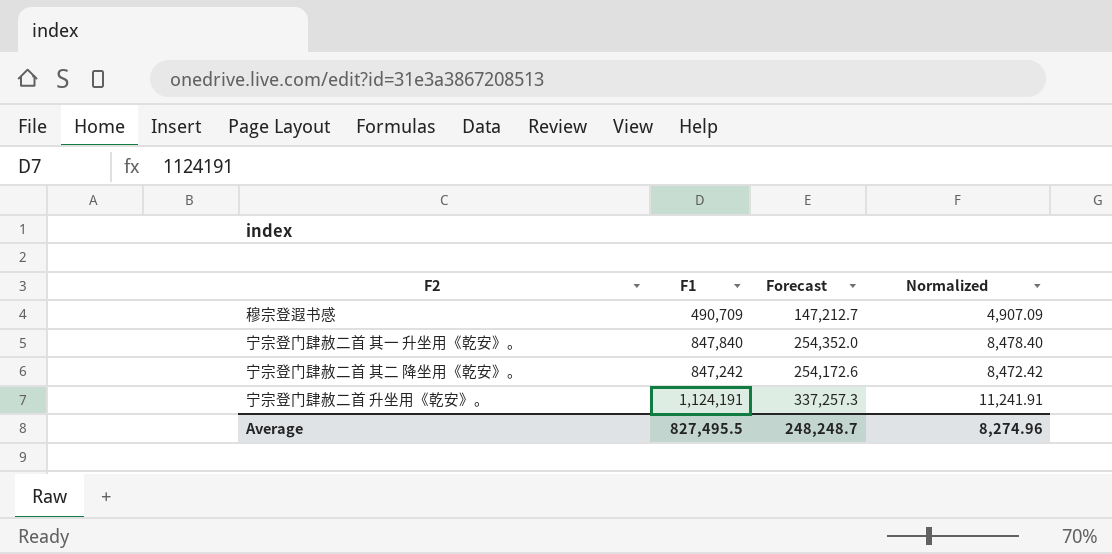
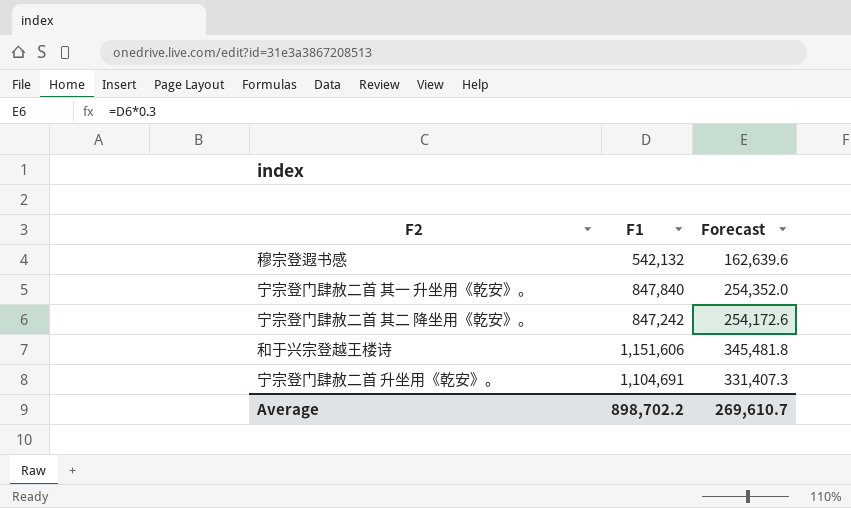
column Normalized | formula: [F1] * 0.01 -> none
穆宗登遐书感 | F1: 490,709 -> 542,132
穆宗登遐书感 | Forecast: 147,212.7 -> 162,639.6
row 和于兴宗登越王楼诗: none -> 1,151,606 | 345,481.8
宁宗登门肆赦二首 升坐用《乾安》。 | F1: 1,124,191 -> 1,104,691
宁宗登门肆赦二首 升坐用《乾安》。 | Forecast: 337,257.3 -> 331,407.3
Average | F1: 827,495.5 -> 898,702.2
Average | Forecast: 248,248.7 -> 269,610.7

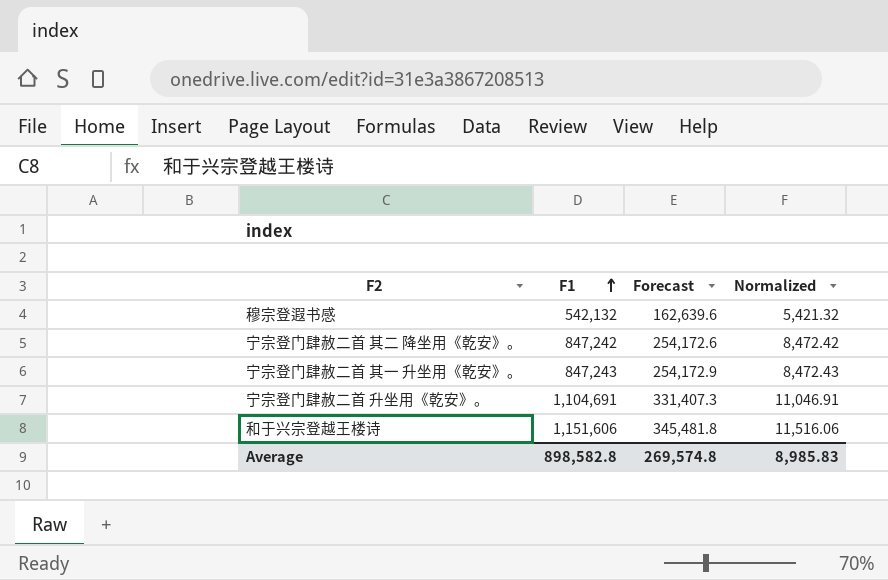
row order: none -> F1 ascending
column Normalized | formula: none -> [F1] * 0.01
宁宗登门肆赦二首 其一 升坐用《乾安》。 | F1: 847,840 -> 847,243
宁宗登门肆赦二首 其一 升坐用《乾安》。 | Forecast: 254,352.0 -> 254,172.9
Average | F1: 898,702.2 -> 898,582.8
Average | Forecast: 269,610.7 -> 269,574.8

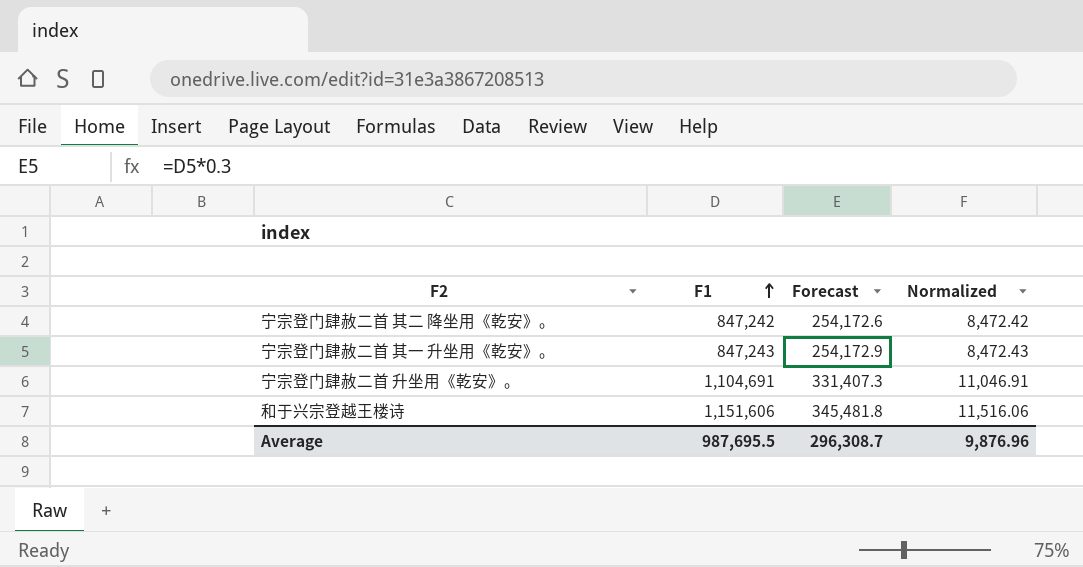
row 穆宗登遐书感: 542,132 | 162,639.6 | 5,421.32 -> none
Average | F1: 898,582.8 -> 987,695.5
Average | Forecast: 269,574.8 -> 296,308.7
Average | Normalized: 8,985.83 -> 9,876.96

